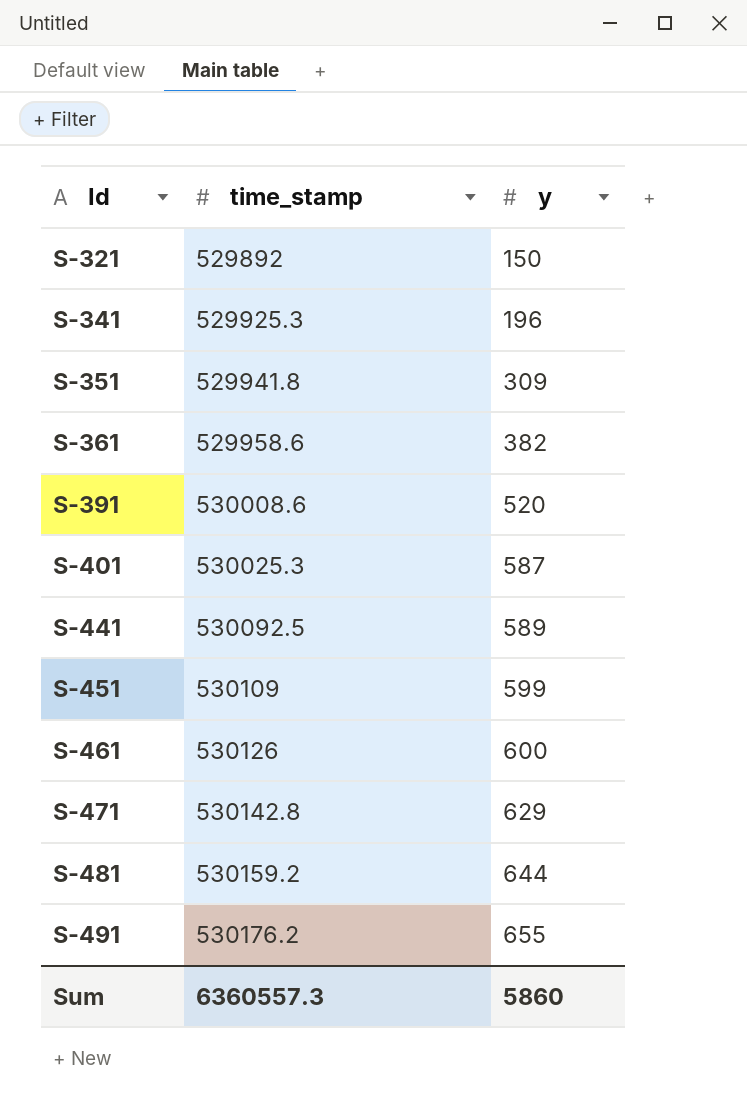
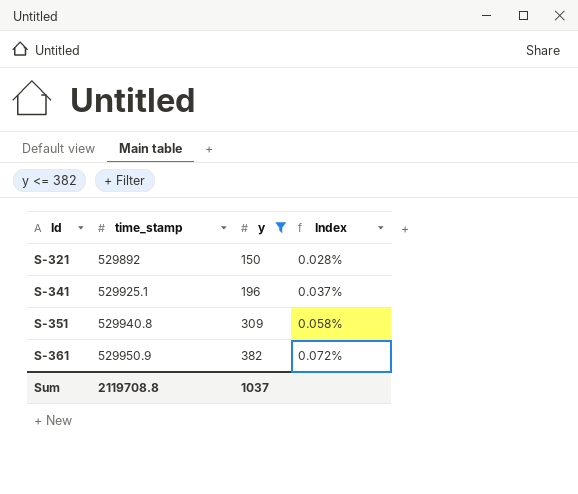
filter: none -> y <= 382
column Index | formula: none -> [y] / [time_stamp]
S-341 | time_stamp: 529925.3 -> 529925.1
S-351 | time_stamp: 529941.8 -> 529940.8
S-361 | time_stamp: 529958.6 -> 529950.9
Sum | time_stamp: 6360557.3 -> 2119708.8
Sum | y: 5860 -> 1037

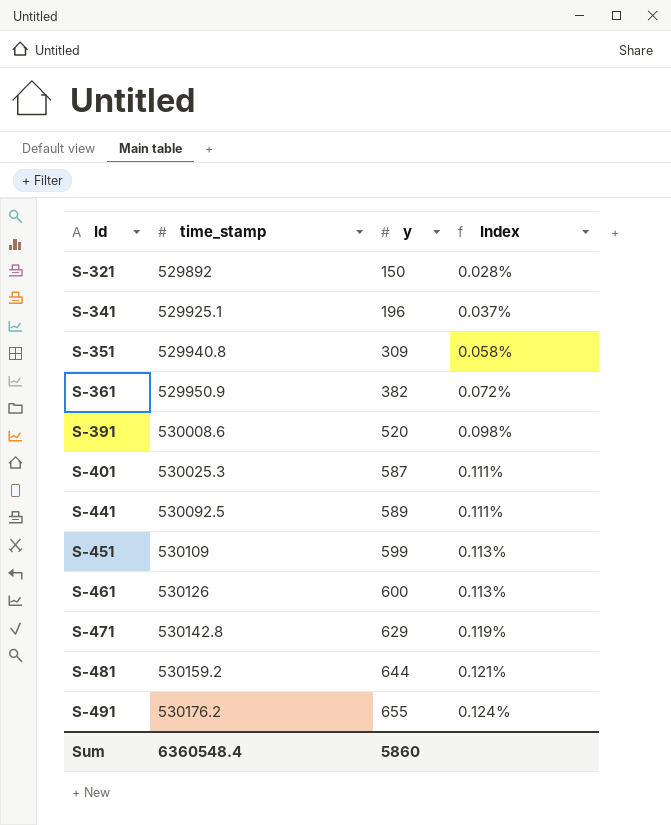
filter: y <= 382 -> none
Sum | time_stamp: 2119708.8 -> 6360548.4
Sum | y: 1037 -> 5860

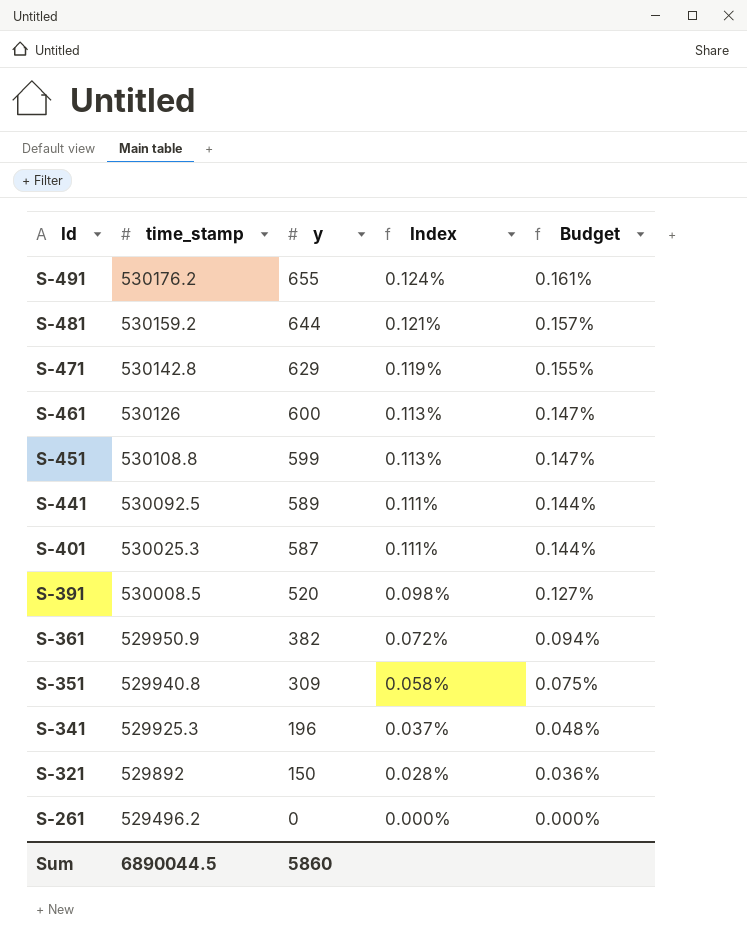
row order: Id ascending -> Id descending
column Budget | formula: none -> [Index] * 1.3
S-451 | time_stamp: 530109 -> 530108.8
S-391 | time_stamp: 530008.6 -> 530008.5
S-341 | time_stamp: 529925.1 -> 529925.3
row S-261: none -> 529496.2 | 0 | 0.000% | 0.000%
Sum | time_stamp: 6360548.4 -> 6890044.5

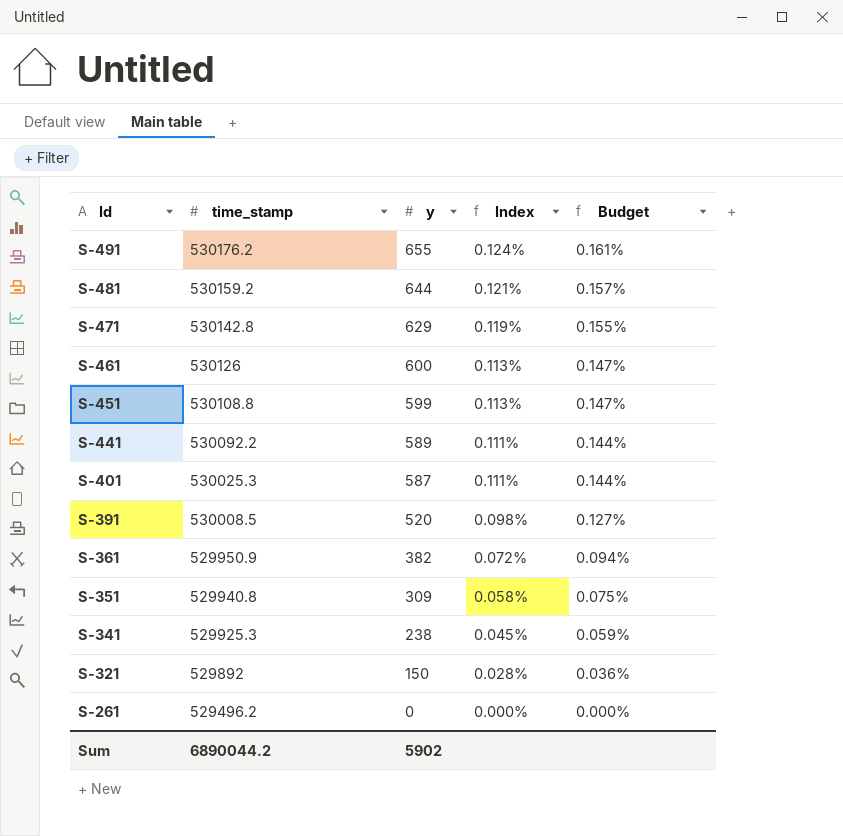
S-441 | time_stamp: 530092.5 -> 530092.2
S-341 | y: 196 -> 238
S-341 | Index: 0.037% -> 0.045%
S-341 | Budget: 0.048% -> 0.059%
Sum | time_stamp: 6890044.5 -> 6890044.2
Sum | y: 5860 -> 5902

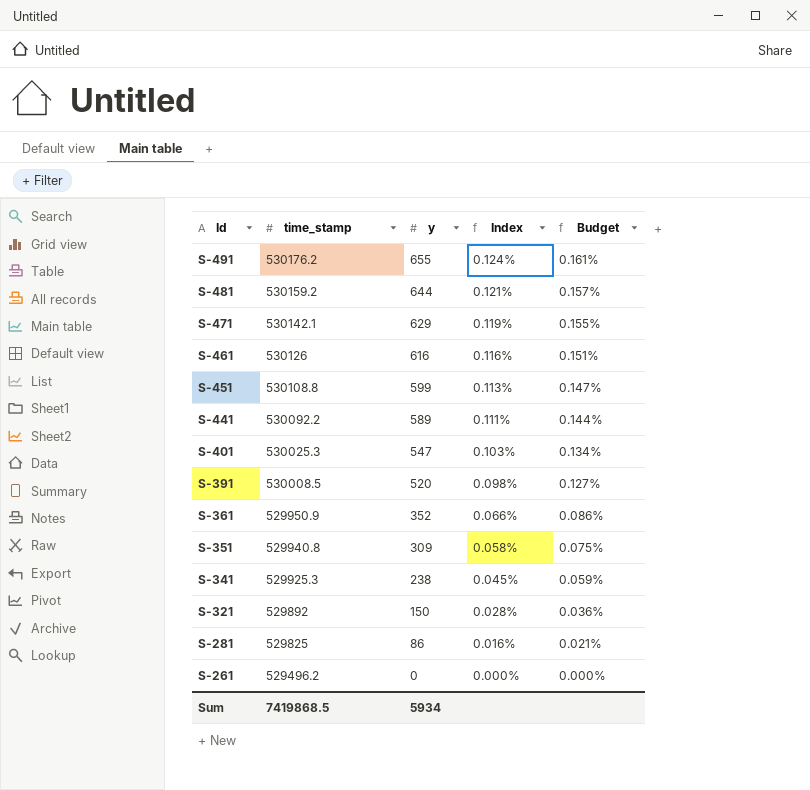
S-471 | time_stamp: 530142.8 -> 530142.1
S-461 | y: 600 -> 616
S-461 | Index: 0.113% -> 0.116%
S-461 | Budget: 0.147% -> 0.151%
S-401 | y: 587 -> 547
S-401 | Index: 0.111% -> 0.103%
S-401 | Budget: 0.144% -> 0.134%
S-361 | y: 382 -> 352
S-361 | Index: 0.072% -> 0.066%
S-361 | Budget: 0.094% -> 0.086%
row S-281: none -> 529825 | 86 | 0.016% | 0.021%
Sum | time_stamp: 6890044.2 -> 7419868.5
Sum | y: 5902 -> 5934

